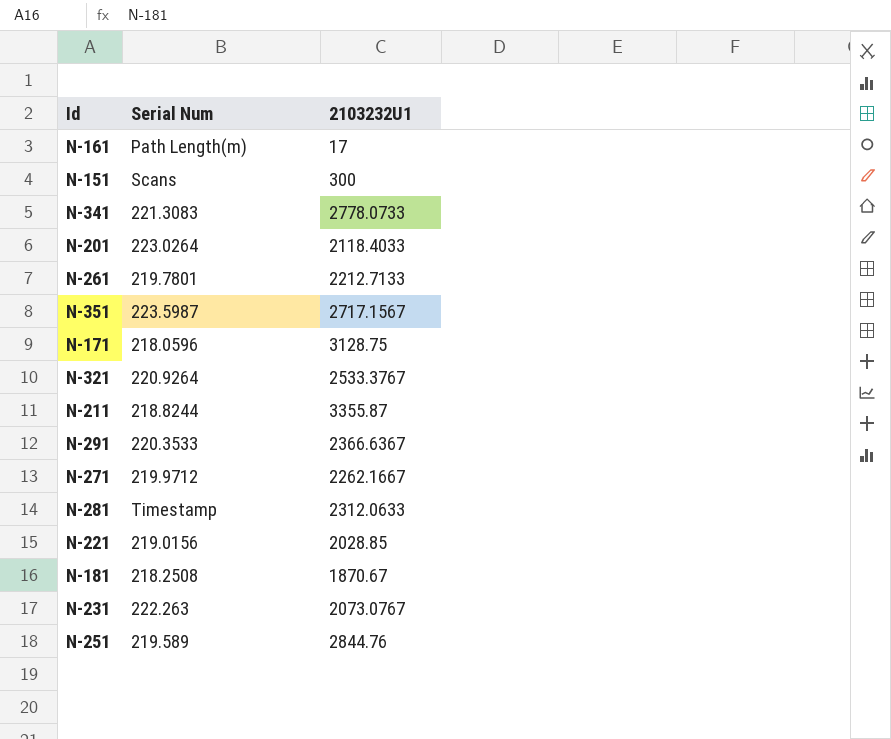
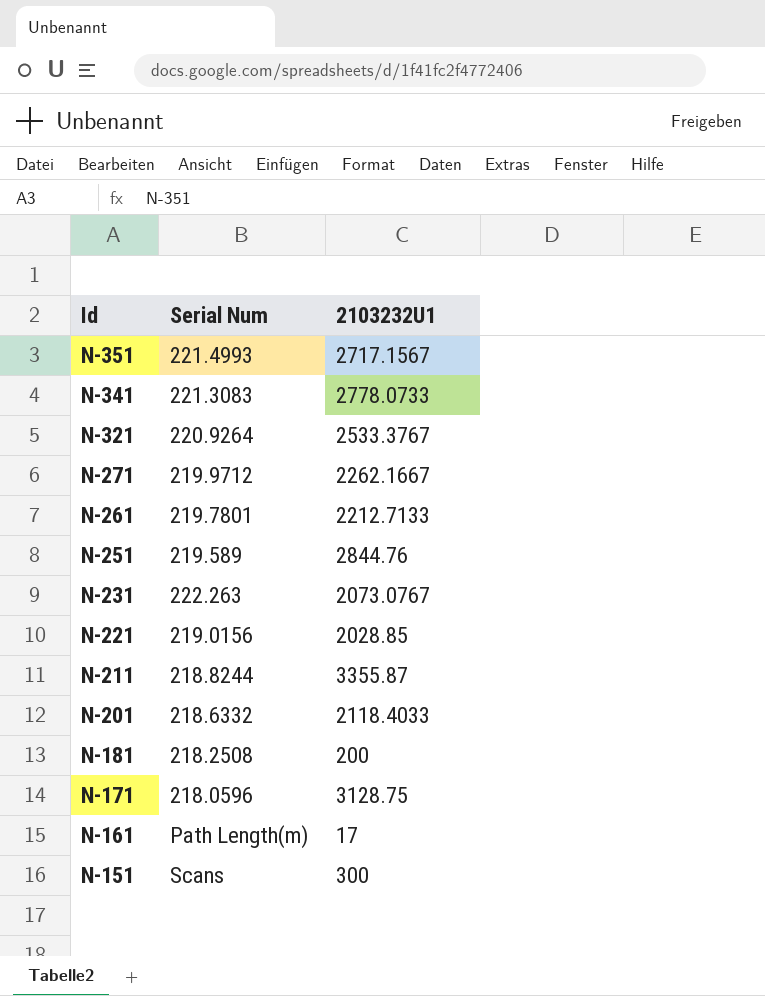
row order: none -> Id descending
row N-291: 220.3533 | 2366.6367 -> none
row N-281: Timestamp | 2312.0633 -> none
N-351 | Serial Num: 223.5987 -> 221.4993
N-201 | Serial Num: 223.0264 -> 218.6332
N-181 | 2103232U1: 1870.67 -> 200

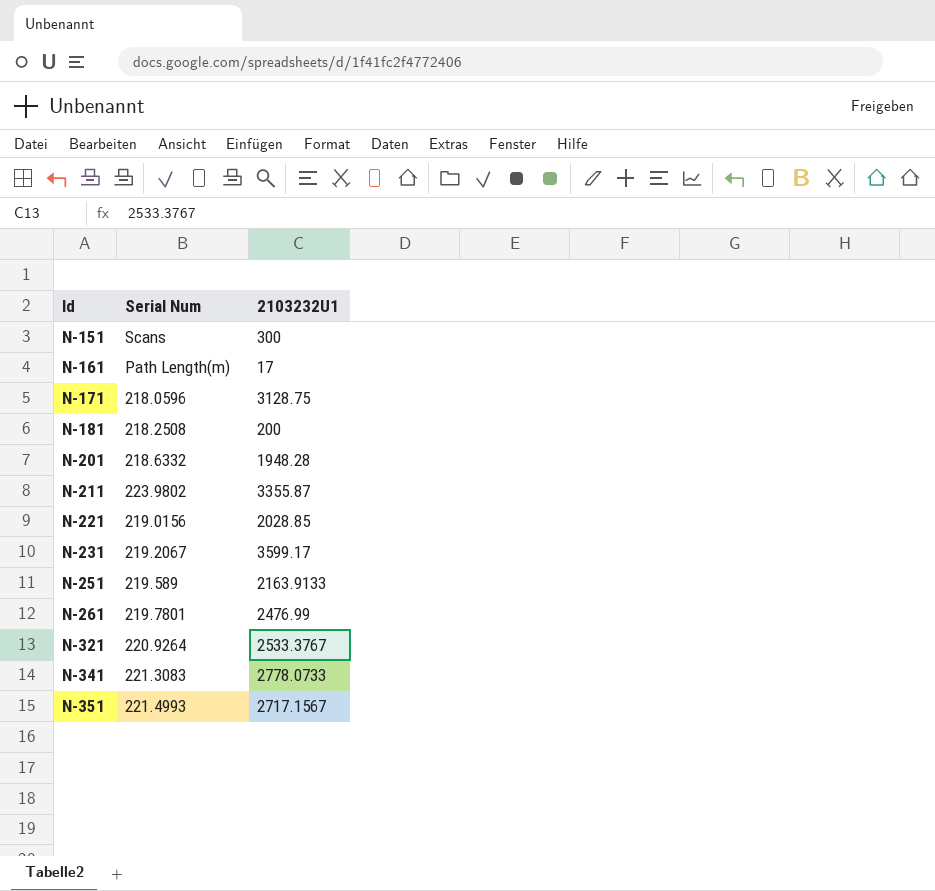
row order: Id descending -> Id ascending
row N-271: 219.9712 | 2262.1667 -> none
N-201 | 2103232U1: 2118.4033 -> 1948.28
N-211 | Serial Num: 218.8244 -> 223.9802
N-231 | Serial Num: 222.263 -> 219.2067
N-231 | 2103232U1: 2073.0767 -> 3599.17
N-251 | 2103232U1: 2844.76 -> 2163.9133
N-261 | 2103232U1: 2212.7133 -> 2476.99

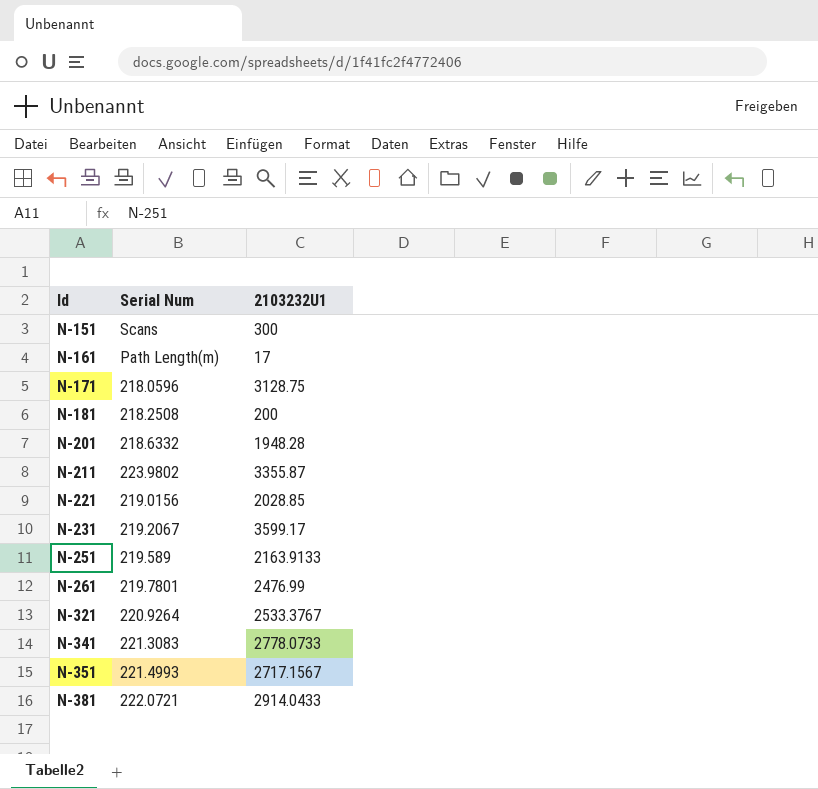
row N-381: none -> 222.0721 | 2914.0433

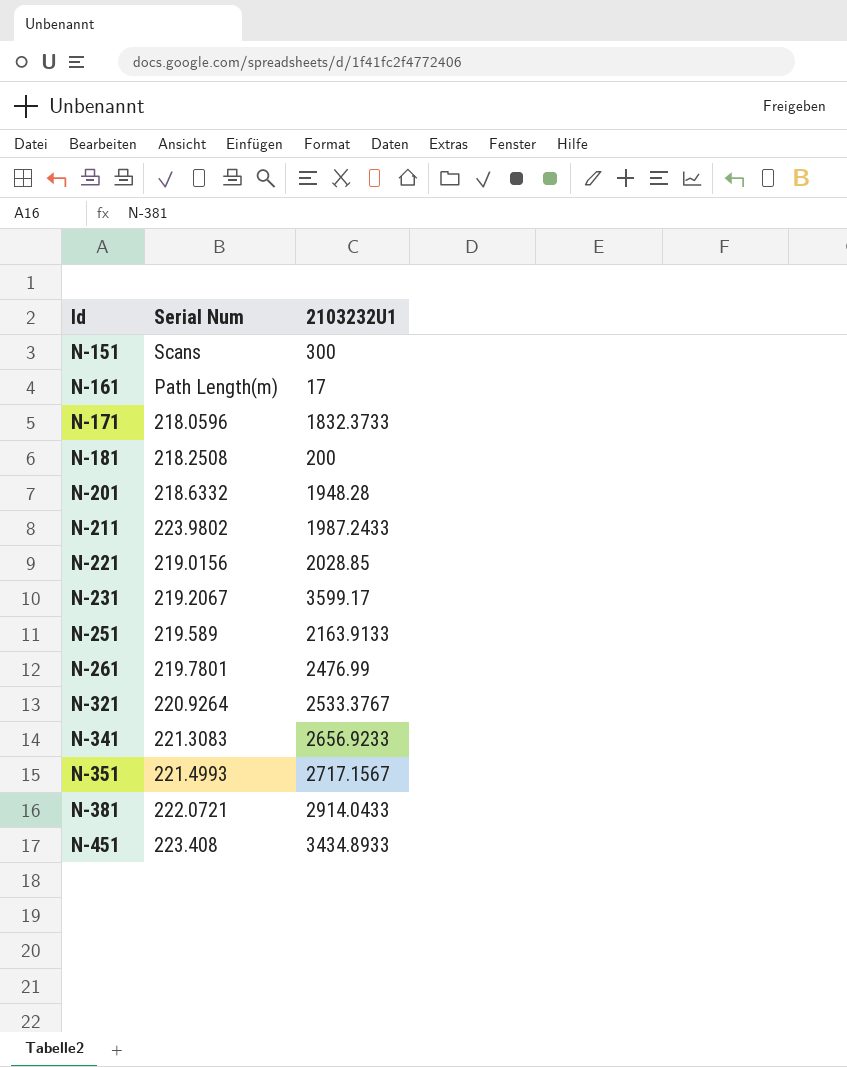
N-171 | 2103232U1: 3128.75 -> 1832.3733
N-211 | 2103232U1: 3355.87 -> 1987.2433
N-341 | 2103232U1: 2778.0733 -> 2656.9233
row N-451: none -> 223.408 | 3434.8933

